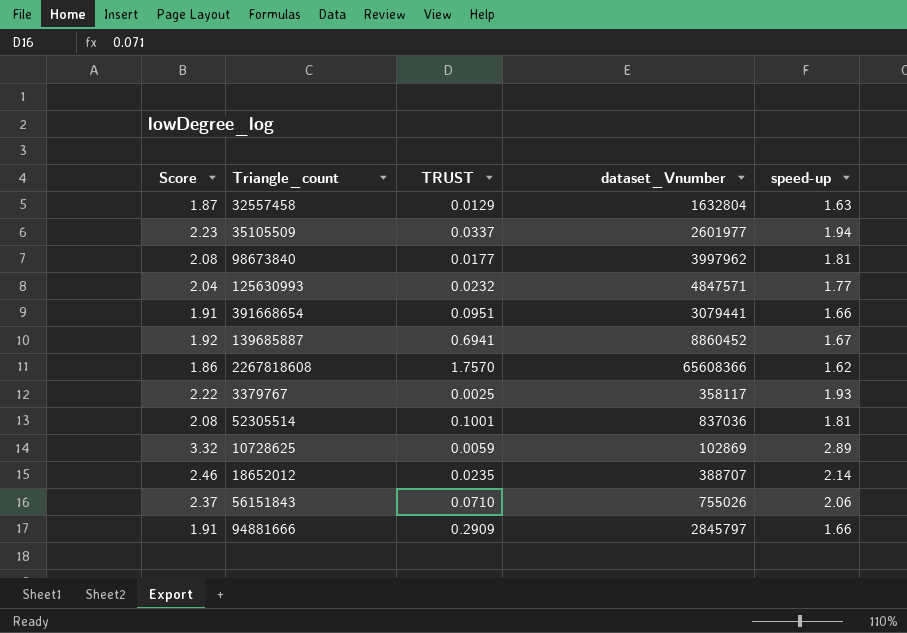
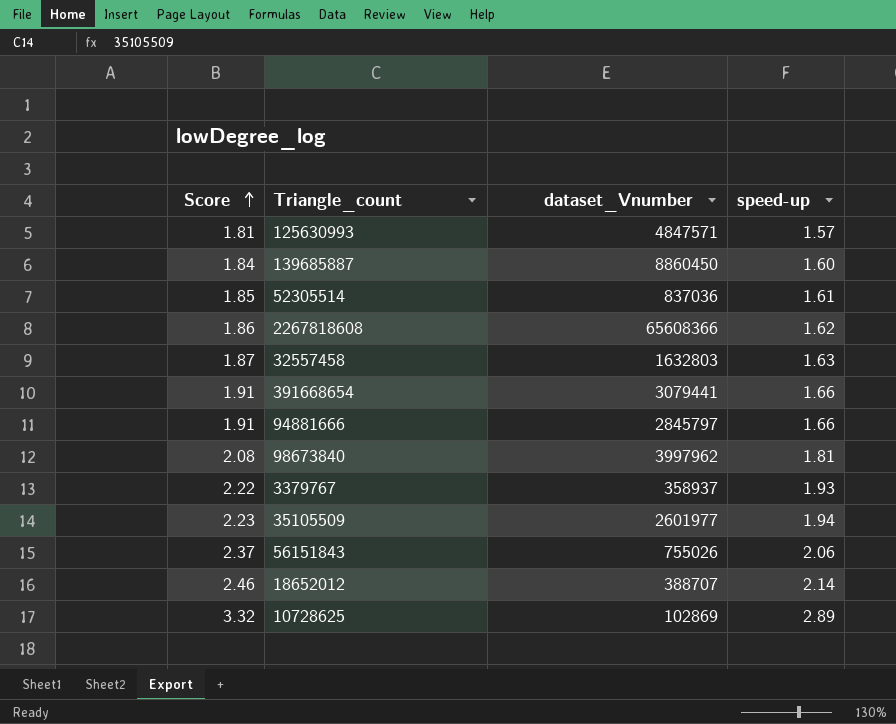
row order: none -> Score ascending
column TRUST | position: 3 -> none
125630993 | Score: 2.04 -> 1.81
125630993 | speed-up: 1.77 -> 1.57
139685887 | Score: 1.92 -> 1.84
139685887 | dataset_Vnumber: 8860452 -> 8860450
139685887 | speed-up: 1.67 -> 1.60
52305514 | Score: 2.08 -> 1.85
52305514 | speed-up: 1.81 -> 1.61
32557458 | dataset_Vnumber: 1632804 -> 1632803
3379767 | dataset_Vnumber: 358117 -> 358937

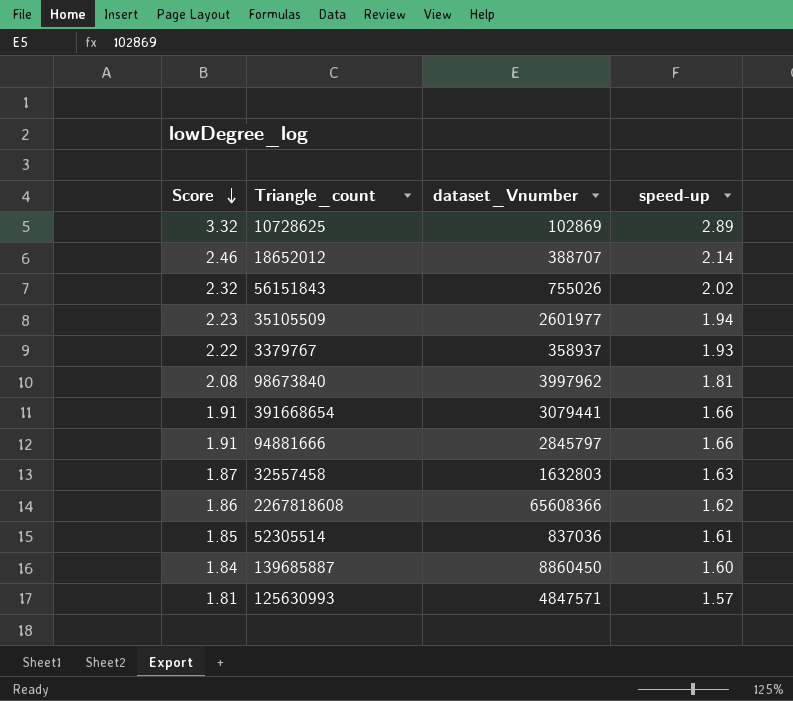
row order: Score ascending -> Score descending
56151843 | Score: 2.37 -> 2.32
56151843 | speed-up: 2.06 -> 2.02

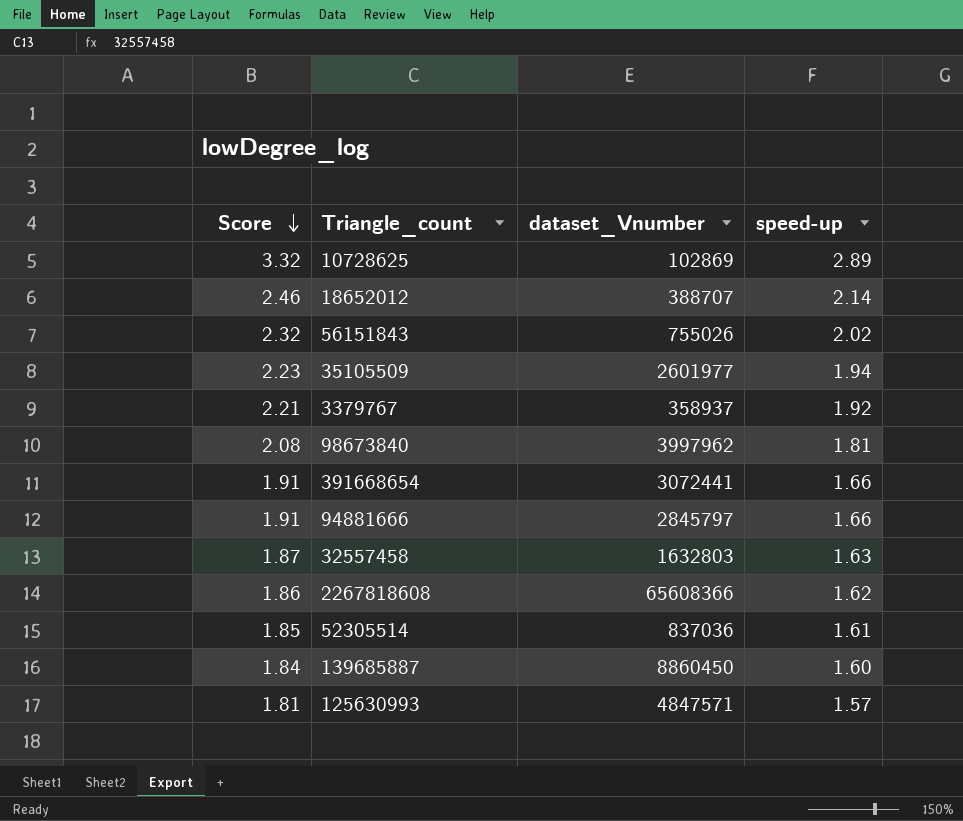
3379767 | Score: 2.22 -> 2.21
3379767 | speed-up: 1.93 -> 1.92
391668654 | dataset_Vnumber: 3079441 -> 3072441

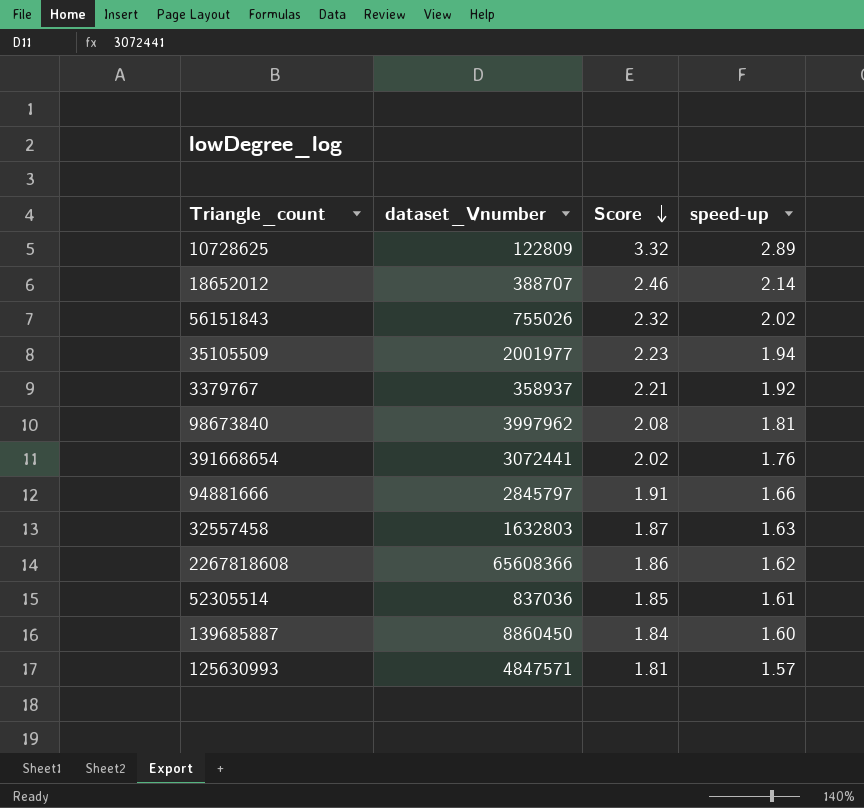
column Score | position: 1 -> 3
10728625 | dataset_Vnumber: 102869 -> 122809
35105509 | dataset_Vnumber: 2601977 -> 2001977
391668654 | Score: 1.91 -> 2.02
391668654 | speed-up: 1.66 -> 1.76

